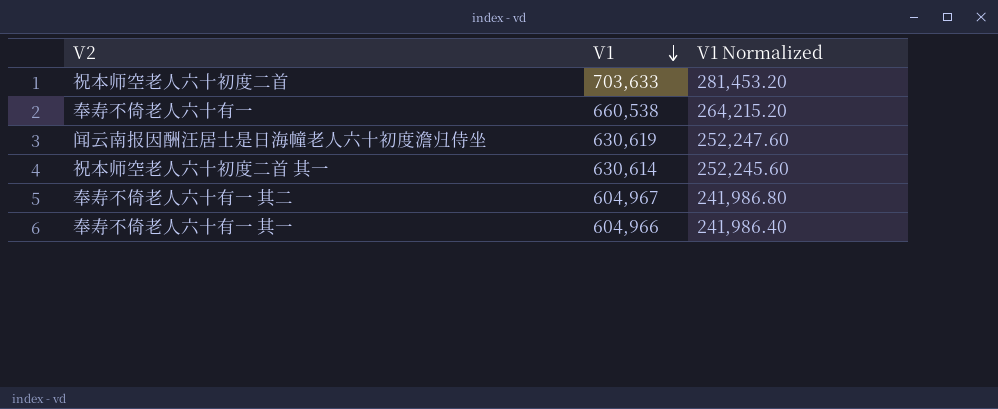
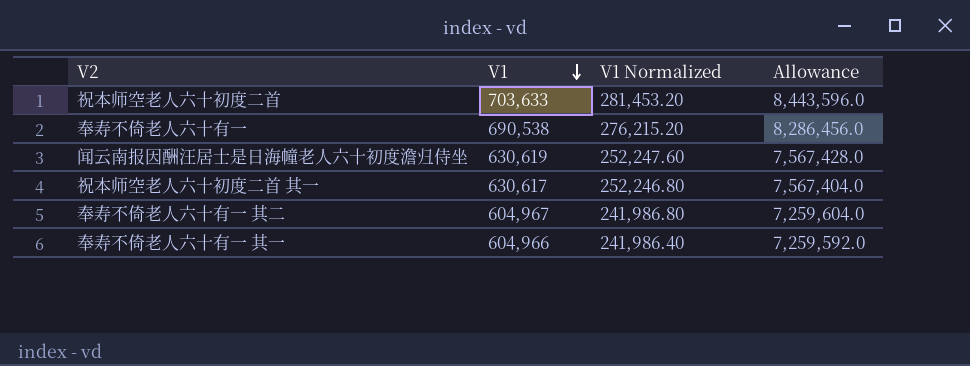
column Allowance | formula: none -> [V1] * 12
奉寿不倚老人六十有一 | V1: 660,538 -> 690,538
奉寿不倚老人六十有一 | V1 Normalized: 264,215.20 -> 276,215.20
祝本师空老人六十初度二首 其一 | V1: 630,614 -> 630,617
祝本师空老人六十初度二首 其一 | V1 Normalized: 252,245.60 -> 252,246.80

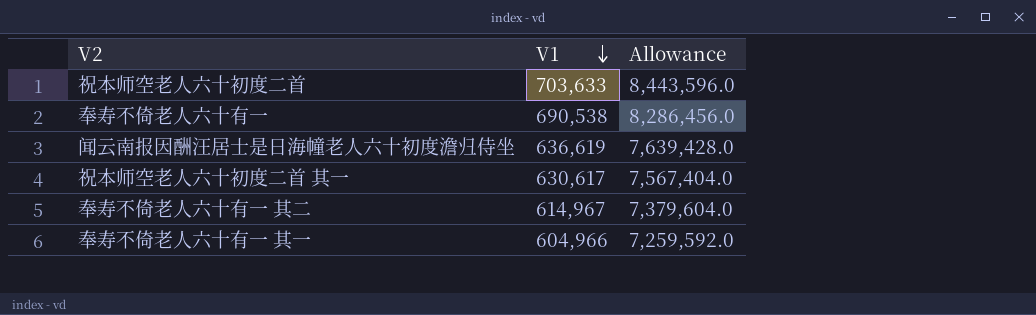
column V1 Normalized | formula: [V1] * 0.4 -> none
闻云南报因酬汪居士是日海幢老人六十初度澹归侍坐 | V1: 630,619 -> 636,619
闻云南报因酬汪居士是日海幢老人六十初度澹归侍坐 | Allowance: 7,567,428.0 -> 7,639,428.0
奉寿不倚老人六十有一 其二 | V1: 604,967 -> 614,967
奉寿不倚老人六十有一 其二 | Allowance: 7,259,604.0 -> 7,379,604.0

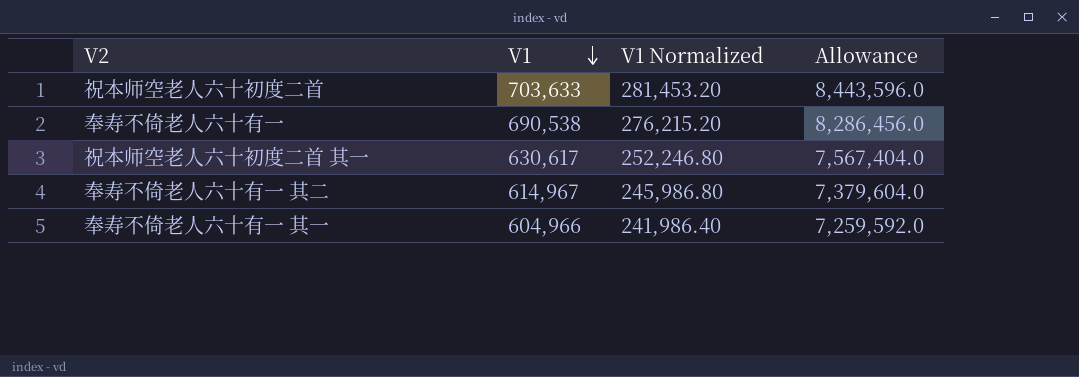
column V1 Normalized | formula: none -> [V1] * 0.4
row 闻云南报因酬汪居士是日海幢老人六十初度澹归侍坐: 636,619 | 7,639,428.0 -> none

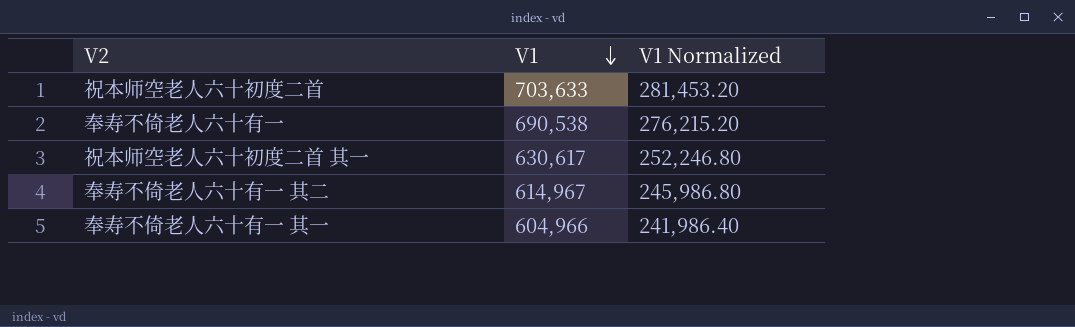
column Allowance | formula: [V1] * 12 -> none

